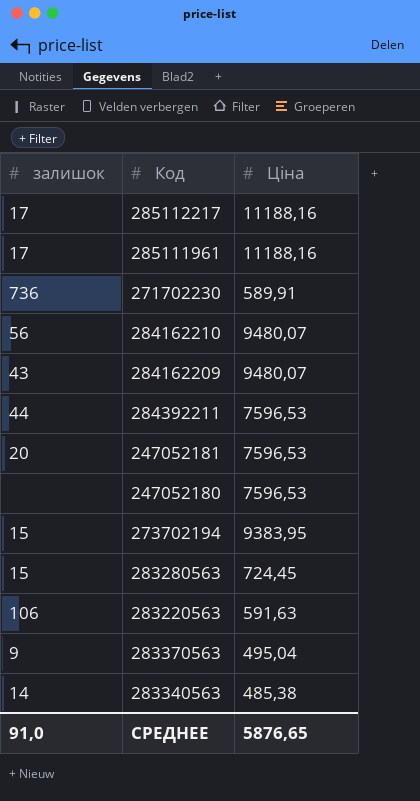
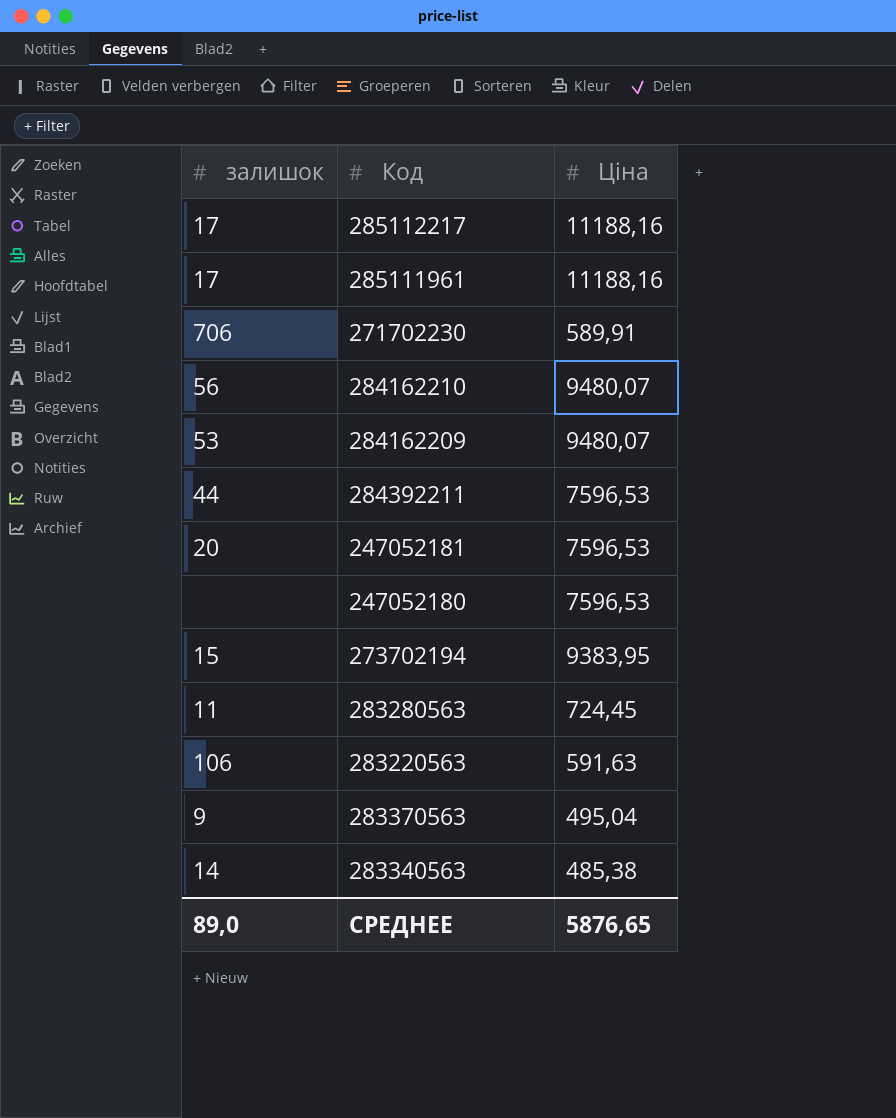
271702230 | залишок: 736 -> 706
284162209 | залишок: 43 -> 53
283280563 | залишок: 15 -> 11
СРЕДНЕЕ | залишок: 91,0 -> 89,0

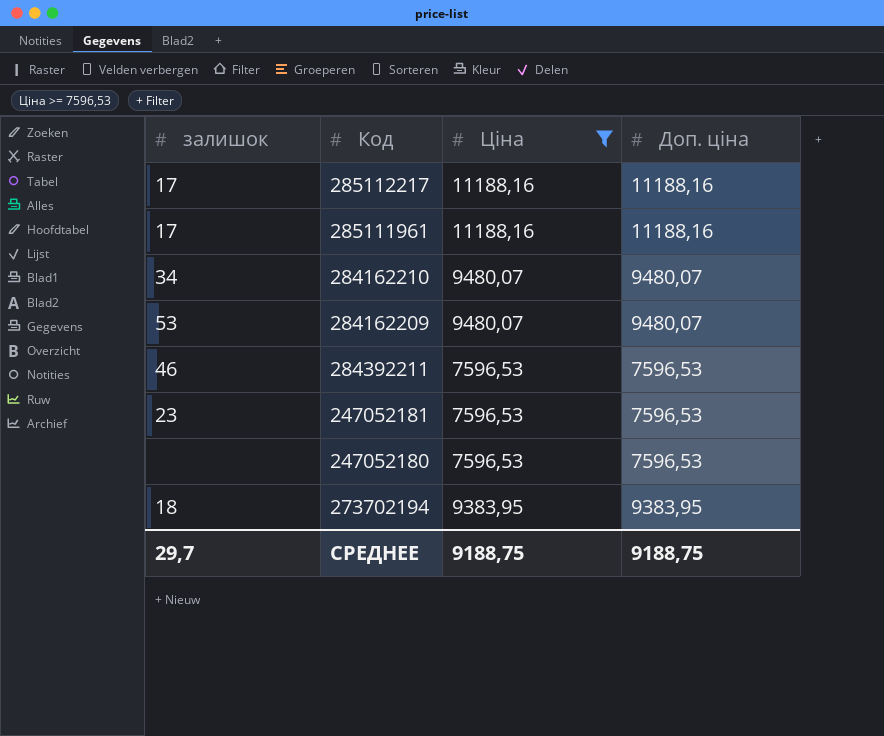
filter: none -> Ціна >= 7596,53
column Доп. ціна | position: none -> 4
284162210 | залишок: 56 -> 34
284392211 | залишок: 44 -> 46
247052181 | залишок: 20 -> 23
273702194 | залишок: 15 -> 18
СРЕДНЕЕ | залишок: 89,0 -> 29,7
СРЕДНЕЕ | Ціна: 5876,65 -> 9188,75

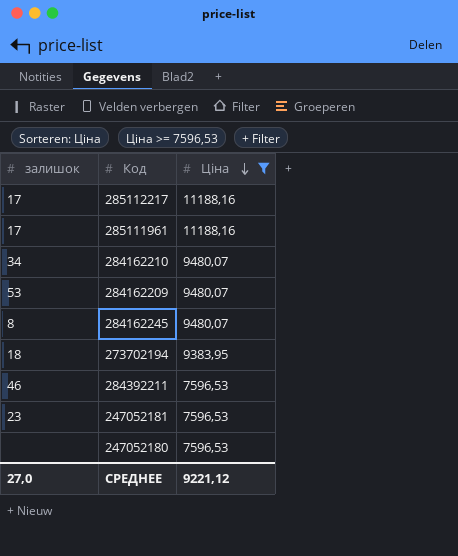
row order: none -> Ціна descending
column Доп. ціна | position: 4 -> none
row 284162245: none -> 8 | 9480,07
СРЕДНЕЕ | залишок: 29,7 -> 27,0
СРЕДНЕЕ | Ціна: 9188,75 -> 9221,12

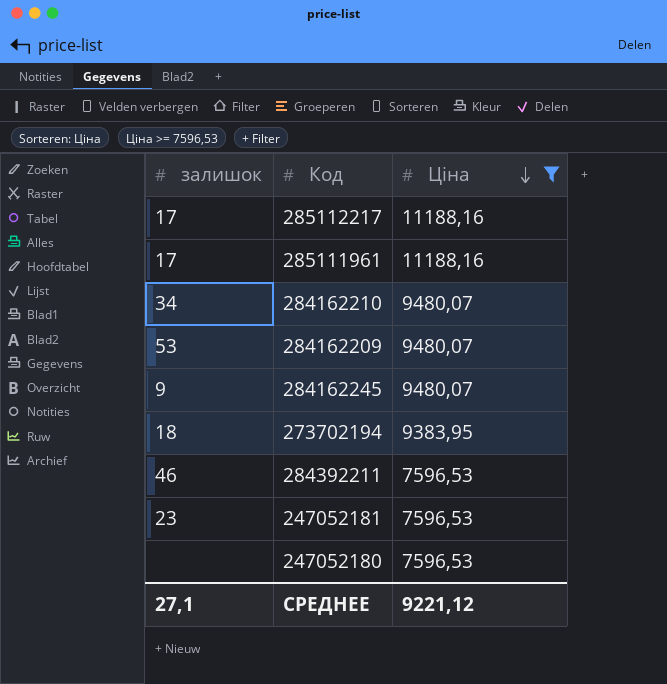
284162245 | залишок: 8 -> 9
СРЕДНЕЕ | залишок: 27,0 -> 27,1

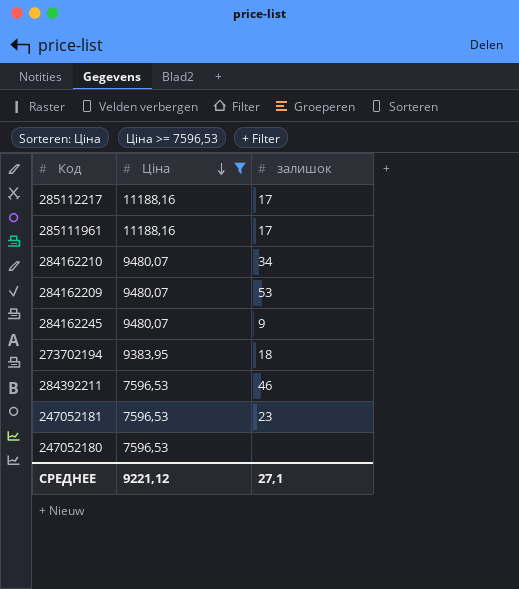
column залишок | position: 1 -> 3

